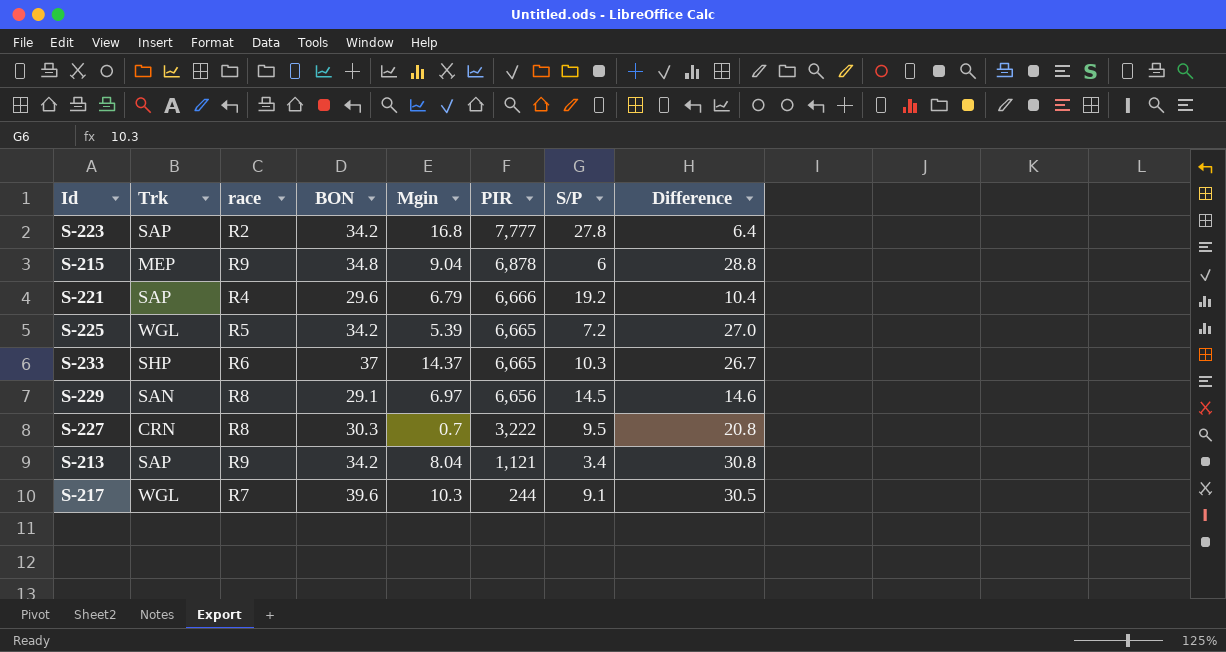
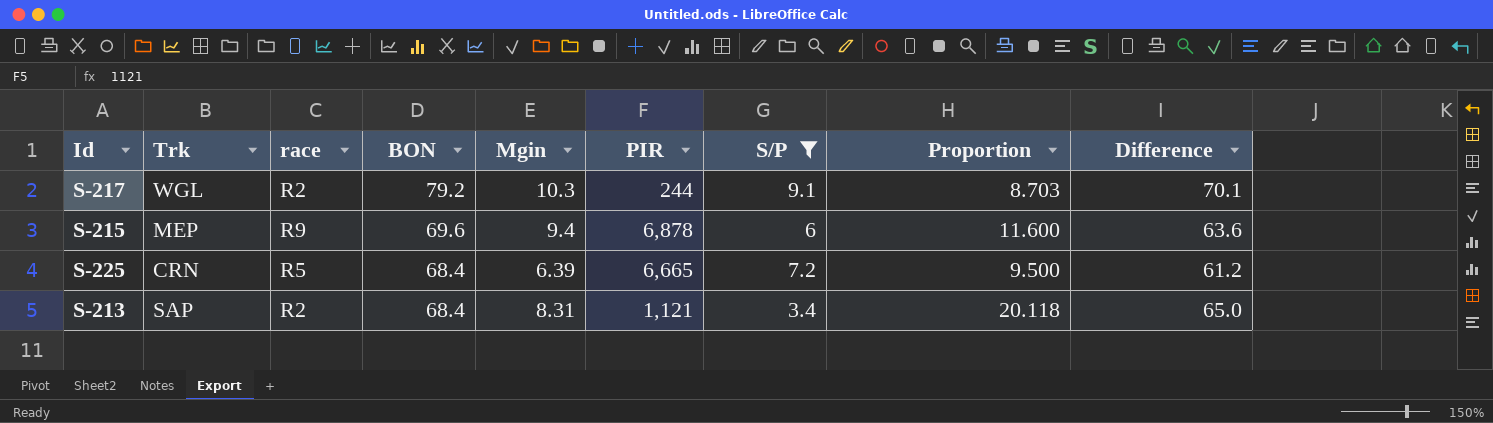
filter: none -> S/P <= 9.1
row order: PIR descending -> BON descending
column Proportion | formula: none -> [BON] / [S/P]
S-217 | race: R7 -> R2
S-217 | BON: 39.6 -> 79.2
S-217 | Difference: 30.5 -> 70.1
S-215 | BON: 34.8 -> 69.6
S-215 | Mgin: 9.04 -> 9.4
S-215 | Difference: 28.8 -> 63.6
S-225 | Trk: WGL -> CRN
S-225 | BON: 34.2 -> 68.4
S-225 | Mgin: 5.39 -> 6.39
S-225 | Difference: 27.0 -> 61.2
S-213 | race: R9 -> R2
S-213 | BON: 34.2 -> 68.4
S-213 | Mgin: 8.04 -> 8.31
S-213 | Difference: 30.8 -> 65.0

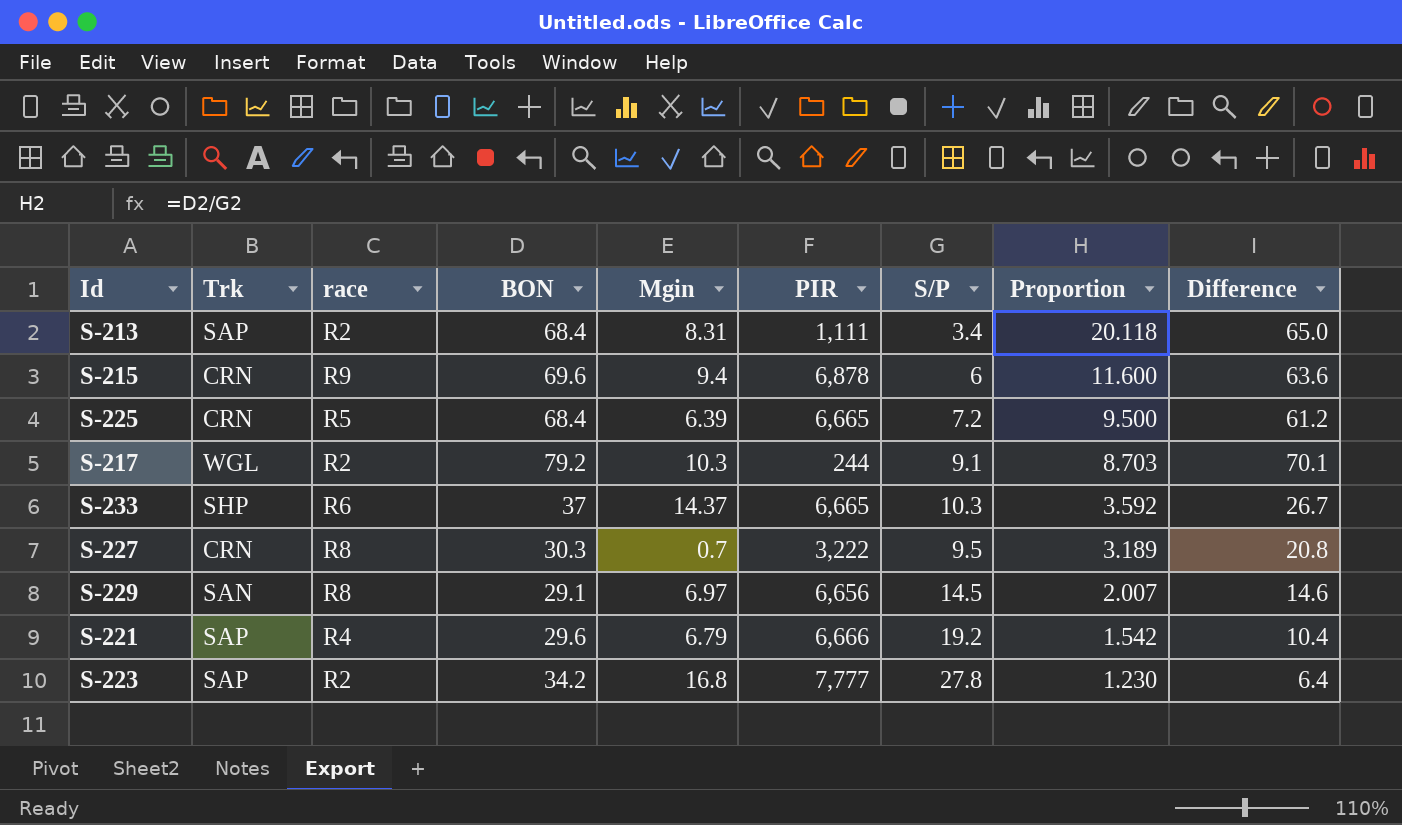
filter: S/P <= 9.1 -> none
row order: BON descending -> Proportion descending
S-213 | PIR: 1,121 -> 1,111
S-215 | Trk: MEP -> CRN

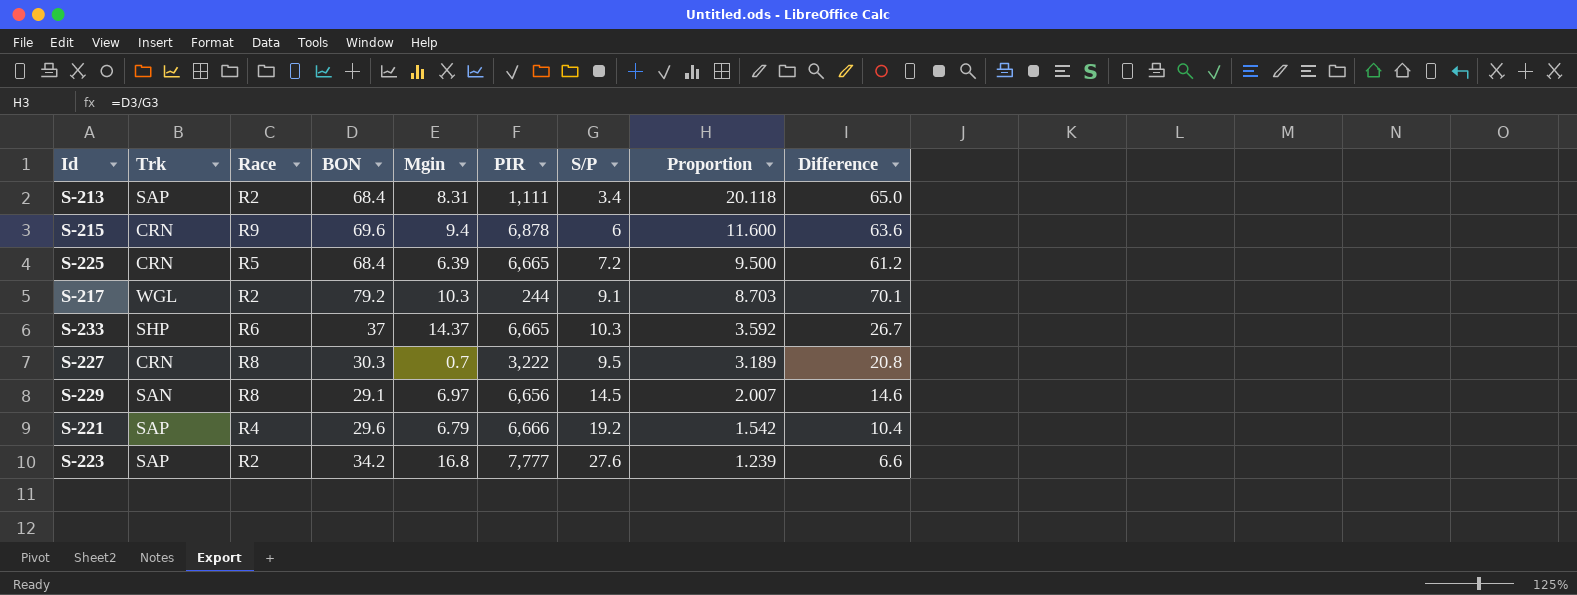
column name: race -> Race
S-223 | S/P: 27.8 -> 27.6
S-223 | Proportion: 1.230 -> 1.239
S-223 | Difference: 6.4 -> 6.6

